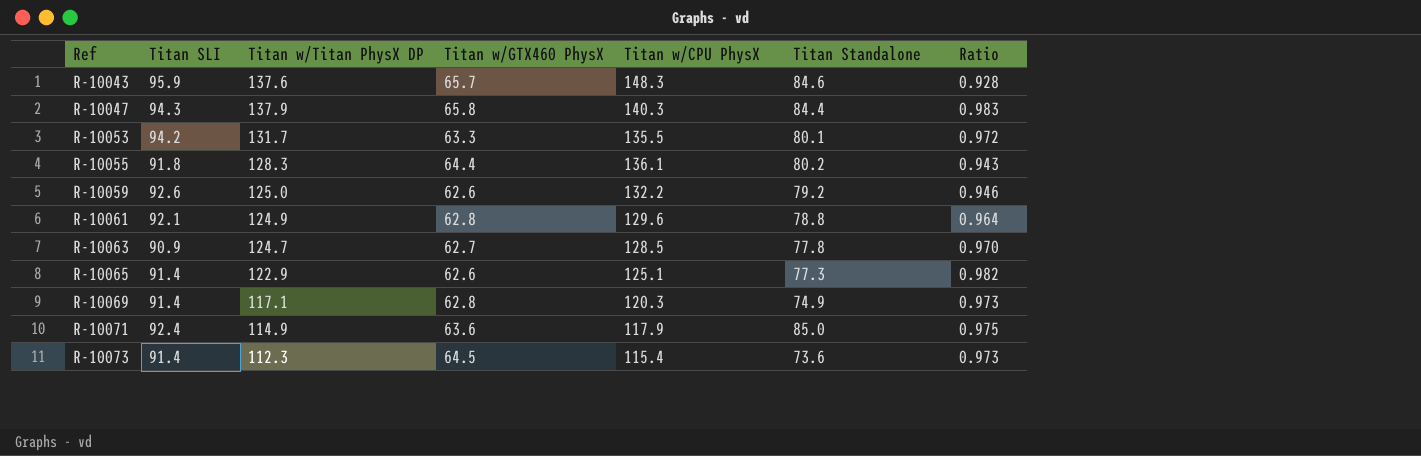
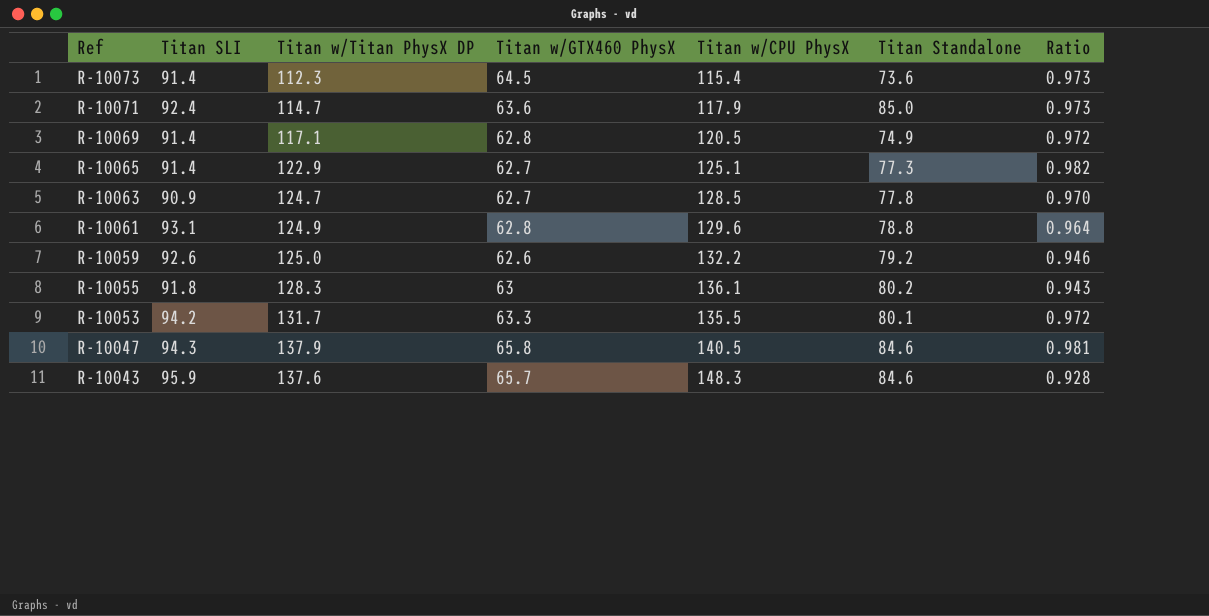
row order: Ref ascending -> Ref descending
R-10071 | Titan w/Titan PhysX DP: 114.9 -> 114.7
R-10071 | Ratio: 0.975 -> 0.973
R-10069 | Titan w/CPU PhysX: 120.3 -> 120.5
R-10069 | Ratio: 0.973 -> 0.972
R-10065 | Titan w/GTX460 PhysX: 62.6 -> 62.7
R-10061 | Titan SLI: 92.1 -> 93.1
R-10055 | Titan w/GTX460 PhysX: 64.4 -> 63
R-10047 | Titan w/CPU PhysX: 140.3 -> 140.5
R-10047 | Titan Standalone: 84.4 -> 84.6
R-10047 | Ratio: 0.983 -> 0.981

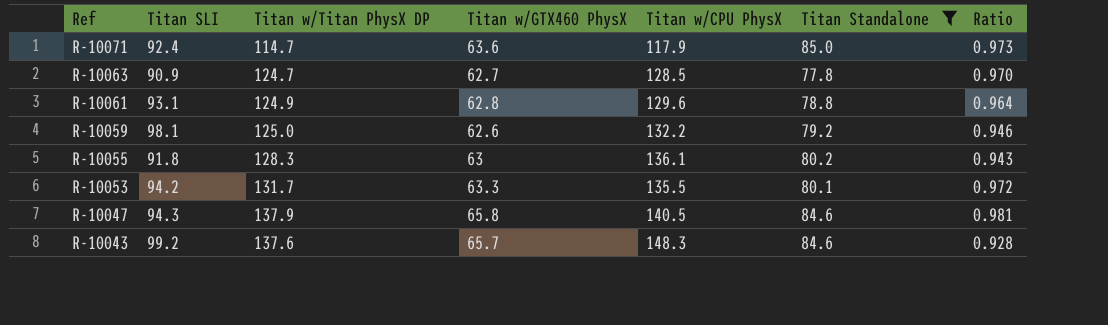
filter: none -> Titan Standalone >= 77.8
R-10059 | Titan SLI: 92.6 -> 98.1
R-10043 | Titan SLI: 95.9 -> 99.2

